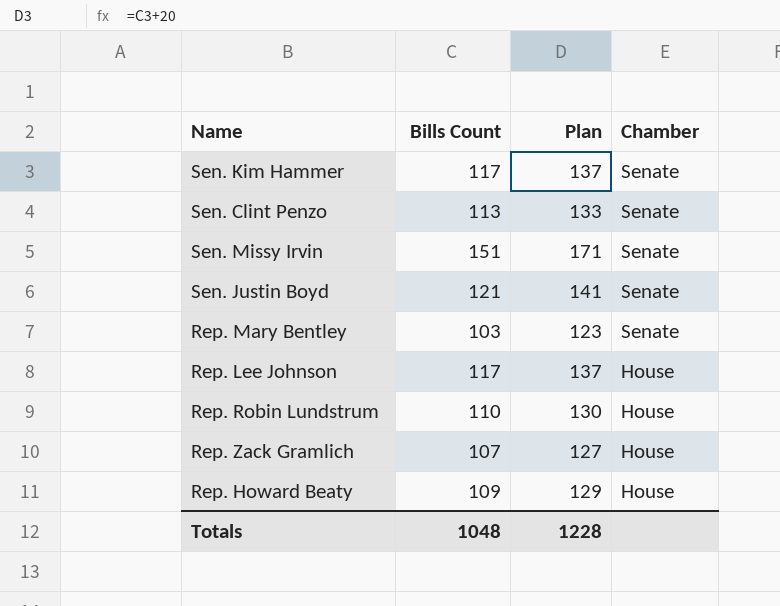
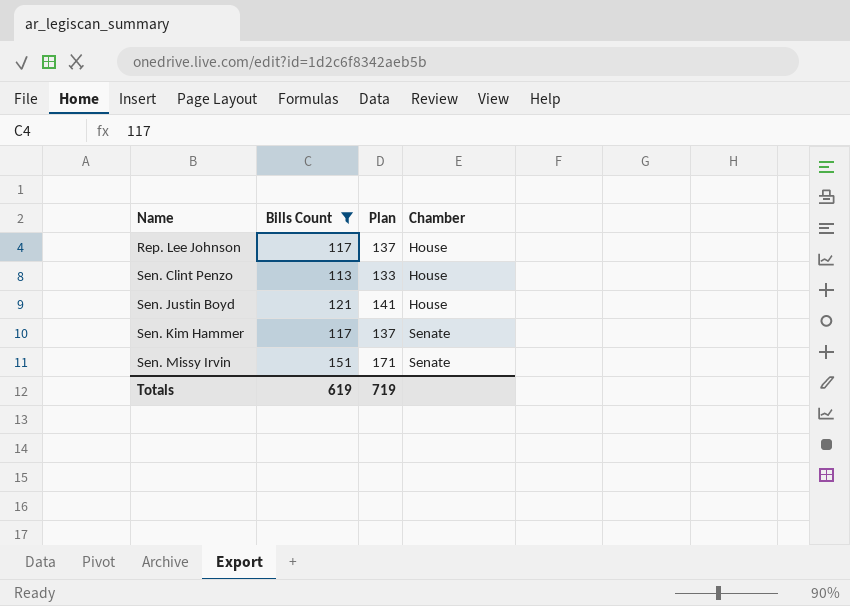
filter: none -> Bills Count >= 113
row order: Chamber descending -> Name ascending
Sen. Clint Penzo | Chamber: Senate -> House
Sen. Justin Boyd | Chamber: Senate -> House
Totals | Bills Count: 1048 -> 619
Totals | Plan: 1228 -> 719

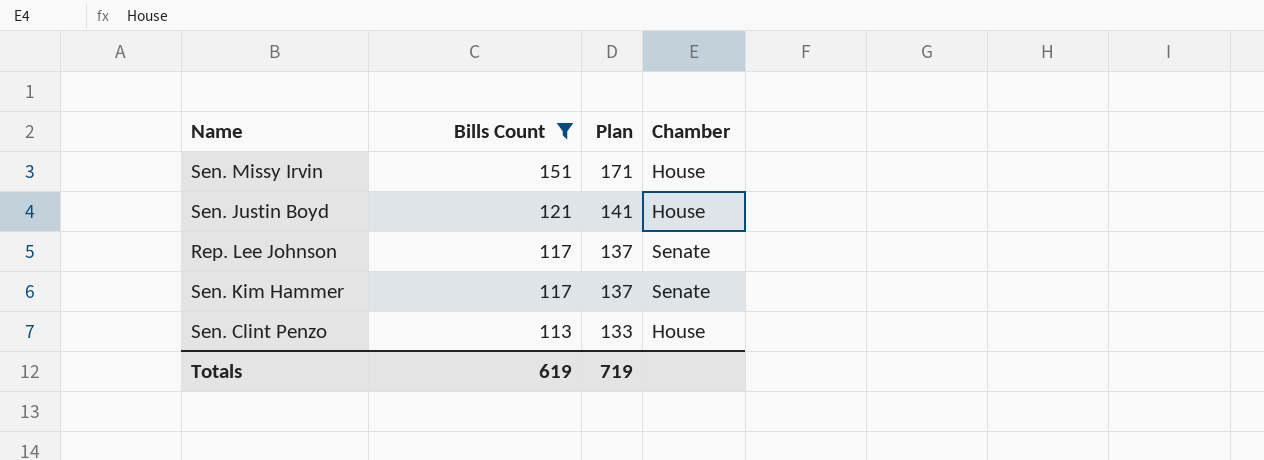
row order: Name ascending -> Bills Count descending
Sen. Missy Irvin | Chamber: Senate -> House
Rep. Lee Johnson | Chamber: House -> Senate

